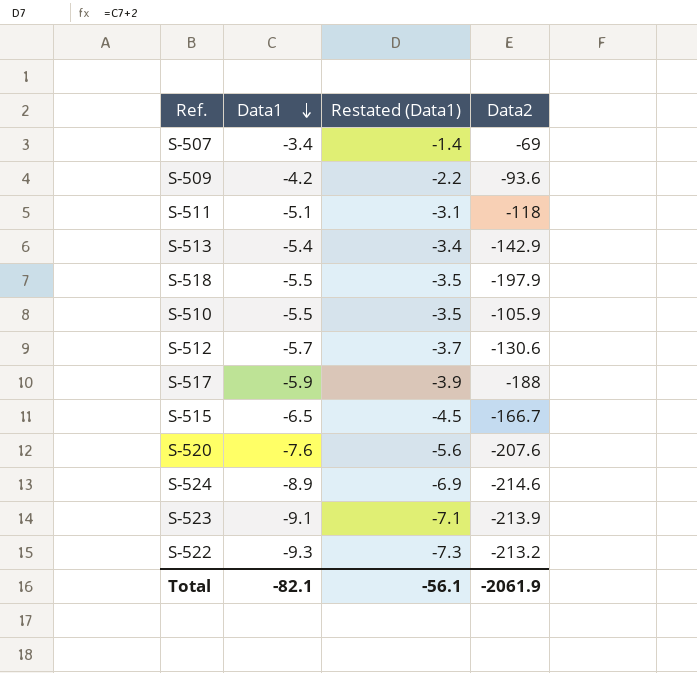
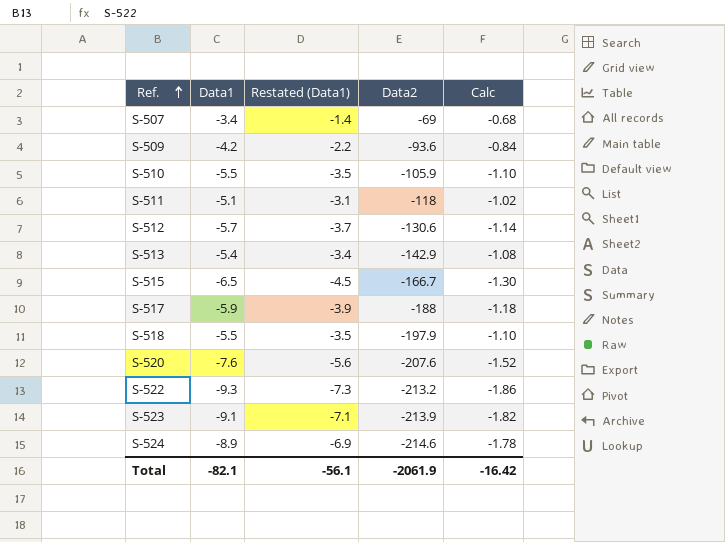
row order: Data1 descending -> Ref. ascending
column Calc | formula: none -> [Data1] * 0.2

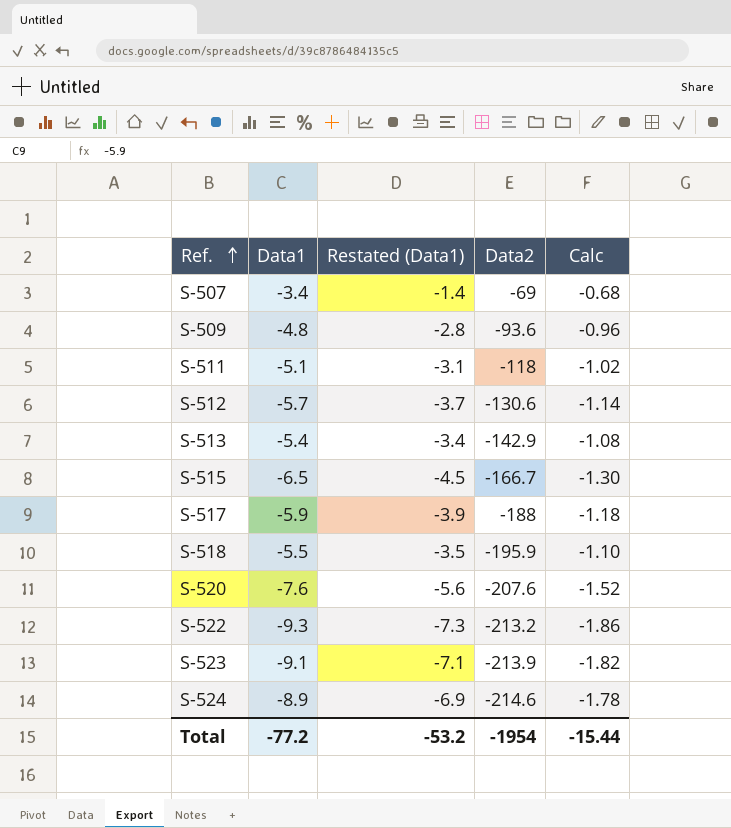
row S-510: -5.5 | -3.5 | -105.9 | -1.10 -> none
S-509 | Data1: -4.2 -> -4.8
S-509 | Restated (Data1): -2.2 -> -2.8
S-509 | Calc: -0.84 -> -0.96
S-518 | Data2: -197.9 -> -195.9
Total | Data1: -82.1 -> -77.2
Total | Restated (Data1): -56.1 -> -53.2
Total | Data2: -2061.9 -> -1954
Total | Calc: -16.42 -> -15.44

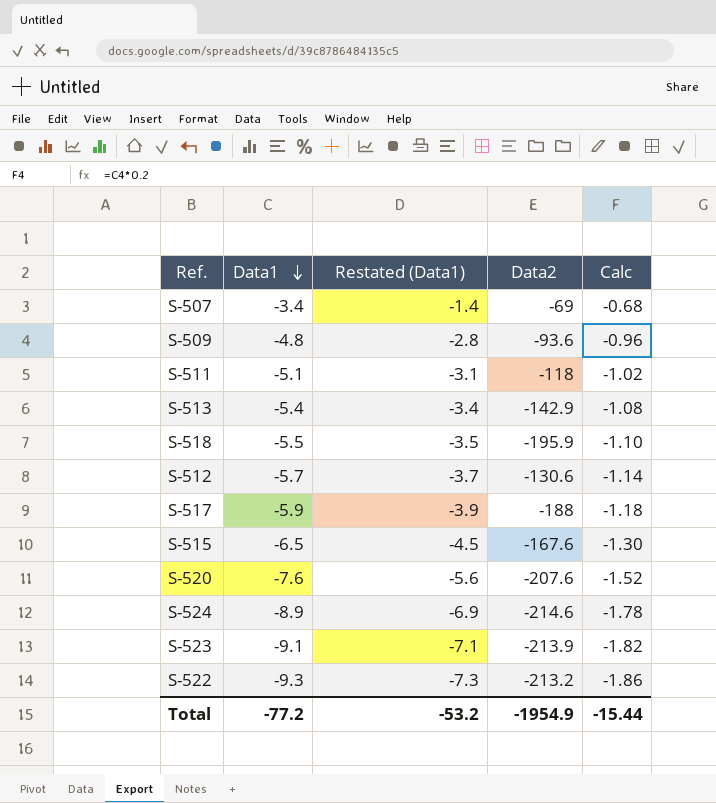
row order: Ref. ascending -> Data1 descending
S-515 | Data2: -166.7 -> -167.6
Total | Data2: -1954 -> -1954.9

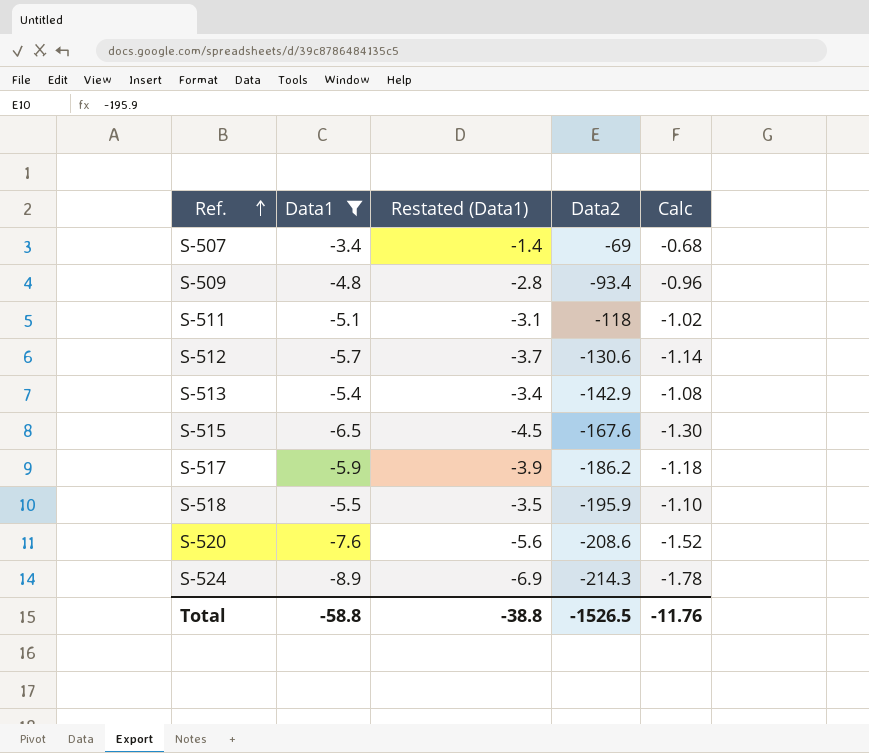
filter: none -> Data1 >= -8.9
row order: Data1 descending -> Ref. ascending
S-509 | Data2: -93.6 -> -93.4
S-517 | Data2: -188 -> -186.2
S-520 | Data2: -207.6 -> -208.6
S-524 | Data2: -214.6 -> -214.3
Total | Data1: -77.2 -> -58.8
Total | Restated (Data1): -53.2 -> -38.8
Total | Data2: -1954.9 -> -1526.5
Total | Calc: -15.44 -> -11.76

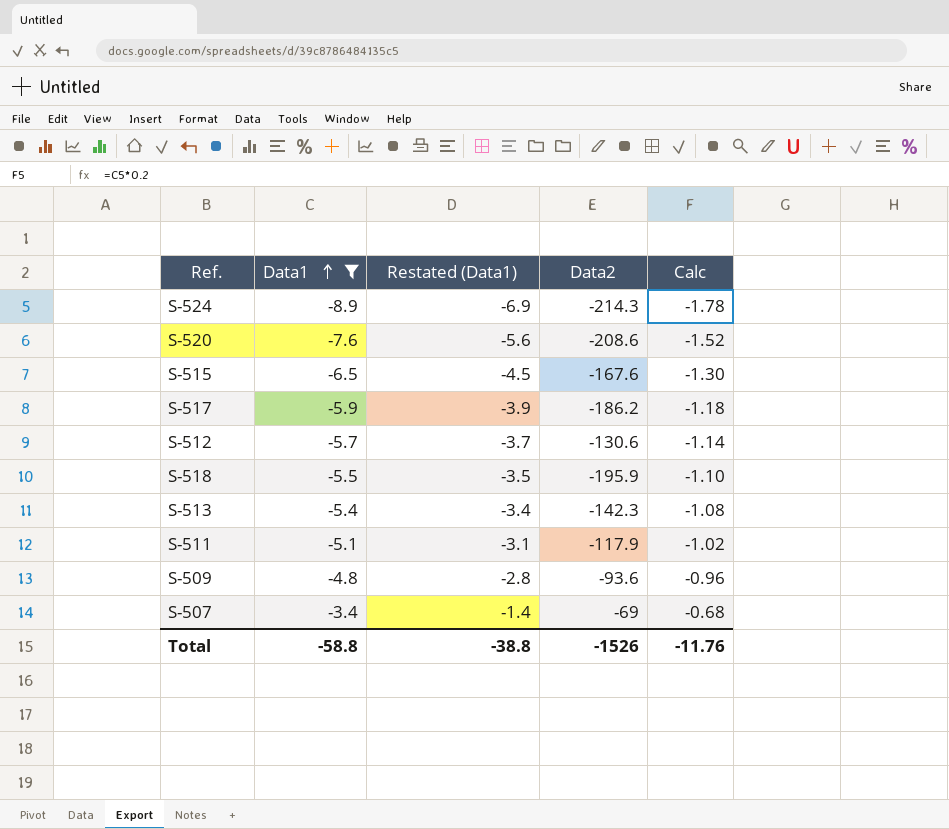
row order: Ref. ascending -> Data1 ascending
S-513 | Data2: -142.9 -> -142.3
S-511 | Data2: -118 -> -117.9
S-509 | Data2: -93.4 -> -93.6
Total | Data2: -1526.5 -> -1526

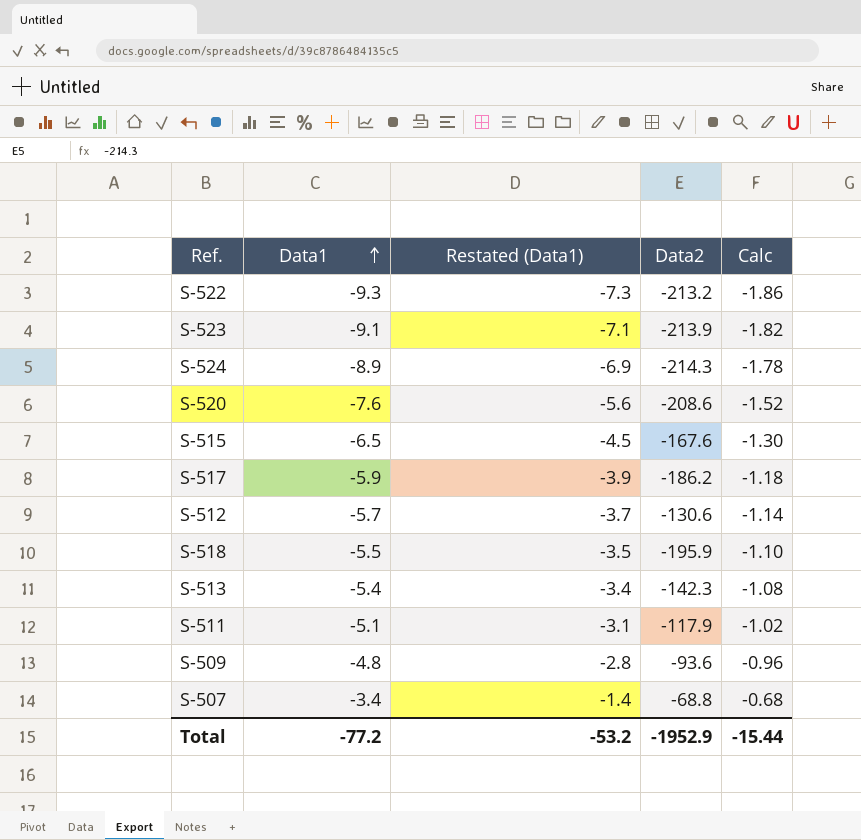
filter: Data1 >= -8.9 -> none
S-507 | Data2: -69 -> -68.8
Total | Data1: -58.8 -> -77.2
Total | Restated (Data1): -38.8 -> -53.2
Total | Data2: -1526 -> -1952.9
Total | Calc: -11.76 -> -15.44

